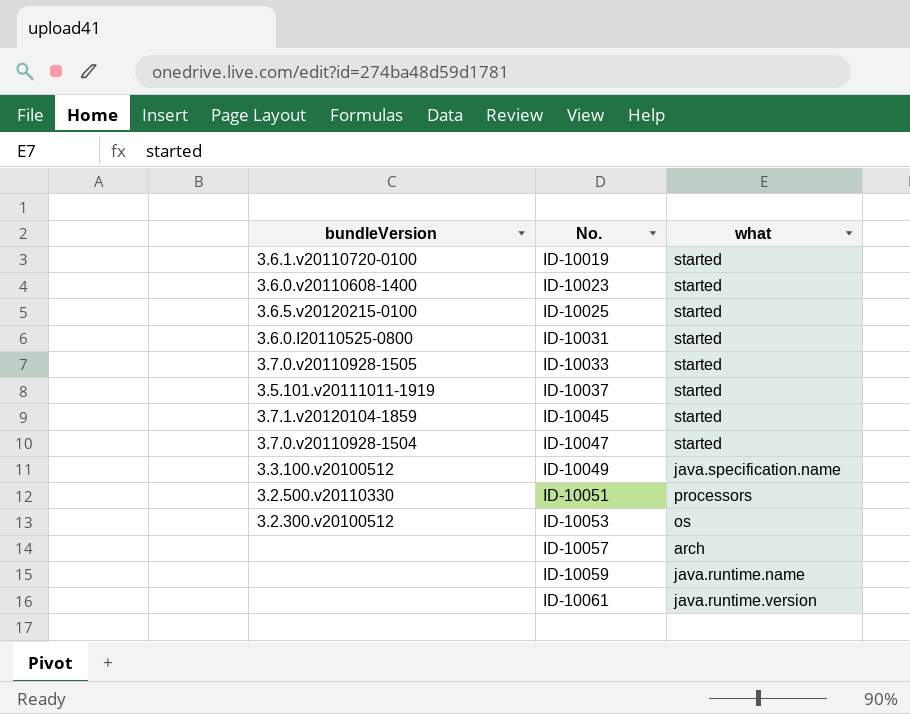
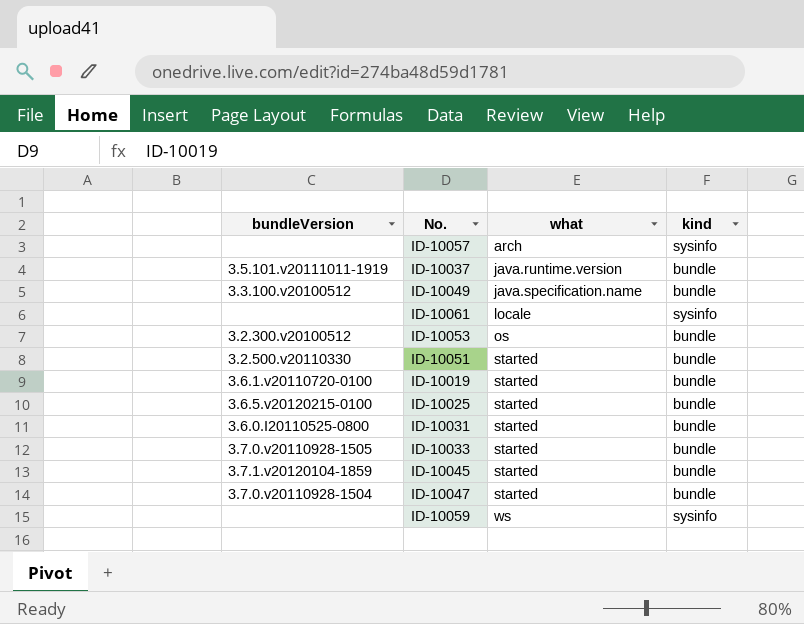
row order: No. ascending -> what ascending
column kind | position: none -> 4
row ID-10023: 3.6.0.v20110608-1400 | started -> none
ID-10037 | what: started -> java.runtime.version
ID-10061 | what: java.runtime.version -> locale
ID-10051 | what: processors -> started
ID-10059 | what: java.runtime.name -> ws

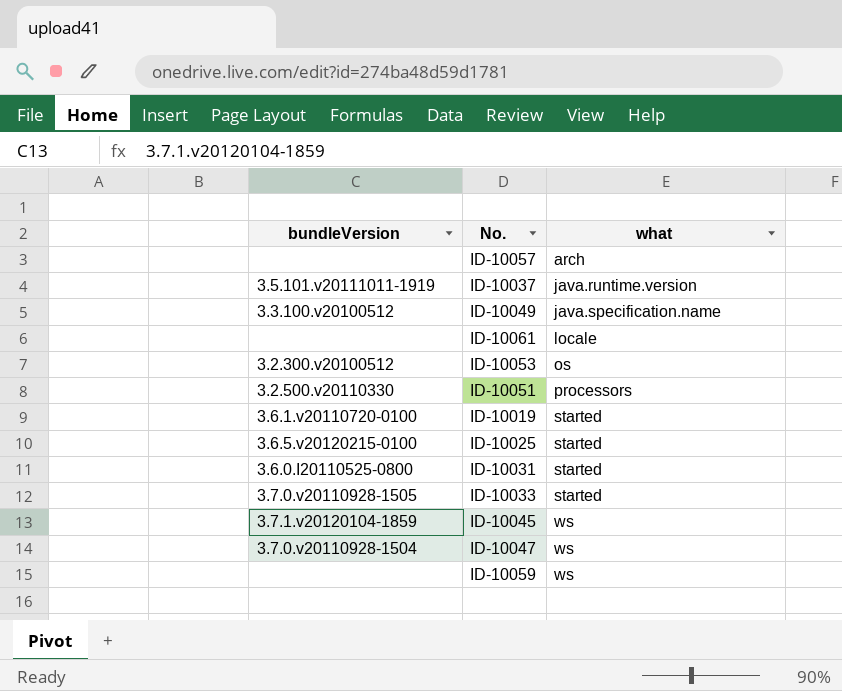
column kind | position: 4 -> none
ID-10051 | what: started -> processors
ID-10045 | what: started -> ws
ID-10047 | what: started -> ws

